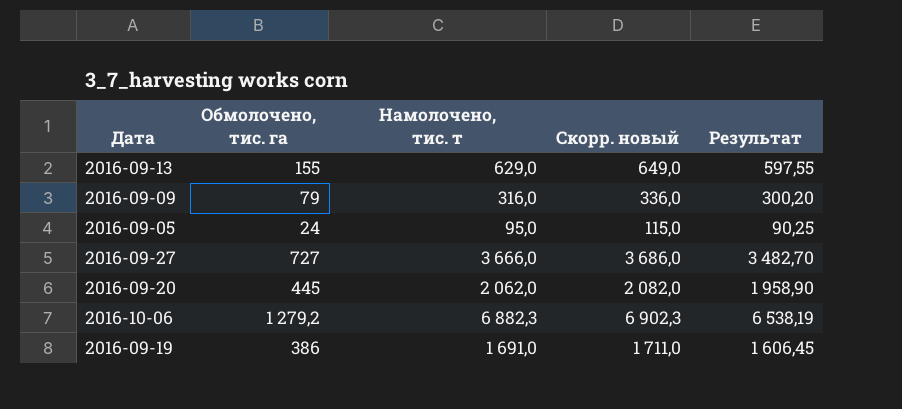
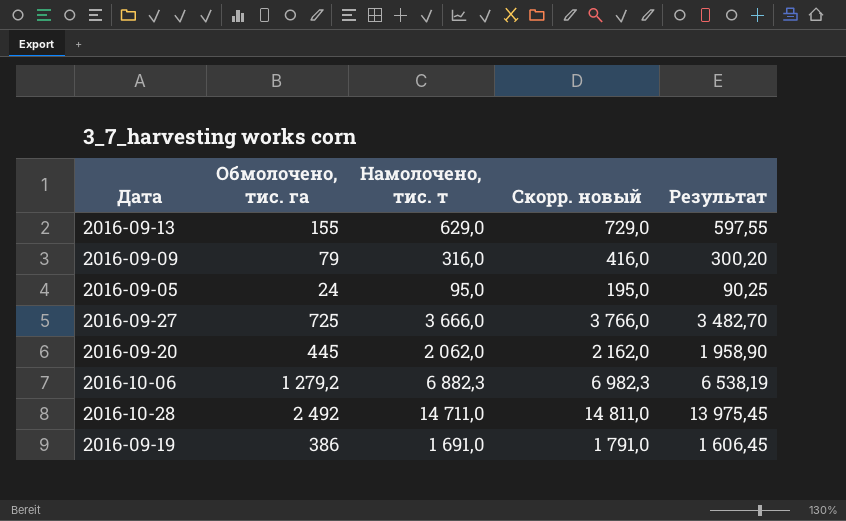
column Скорр. новый | formula: [Намолочено, тис. т] + 20 -> [Намолочено, тис. т] + 100
2016-09-27 | Обмолочено, тис. га: 727 -> 725
row 2016-10-28: none -> 2 492 | 14 711,0 | 14 811,0 | 13 975,45

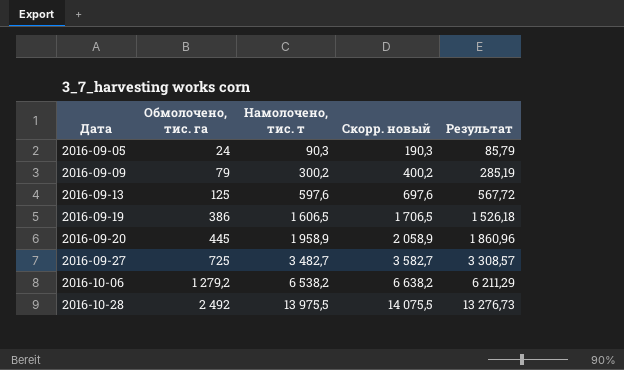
row order: none -> Дата ascending
2016-09-05 | Намолочено, тис. т: 95,0 -> 90,3
2016-09-05 | Скорр. новый: 195,0 -> 190,3
2016-09-05 | Результат: 90,25 -> 85,79
2016-09-09 | Намолочено, тис. т: 316,0 -> 300,2
2016-09-09 | Скорр. новый: 416,0 -> 400,2
2016-09-09 | Результат: 300,20 -> 285,19
2016-09-13 | Обмолочено, тис. га: 155 -> 125
2016-09-13 | Намолочено, тис. т: 629,0 -> 597,6
2016-09-13 | Скорр. новый: 729,0 -> 697,6
2016-09-13 | Результат: 597,55 -> 567,72
2016-09-19 | Намолочено, тис. т: 1 691,0 -> 1 606,5
2016-09-19 | Скорр. новый: 1 791,0 -> 1 706,5
2016-09-19 | Результат: 1 606,45 -> 1 526,18
2016-09-20 | Намолочено, тис. т: 2 062,0 -> 1 958,9
2016-09-20 | Скорр. новый: 2 162,0 -> 2 058,9
2016-09-20 | Результат: 1 958,90 -> 1 860,96
2016-09-27 | Намолочено, тис. т: 3 666,0 -> 3 482,7
2016-09-27 | Скорр. новый: 3 766,0 -> 3 582,7
2016-09-27 | Результат: 3 482,70 -> 3 308,57
2016-10-06 | Намолочено, тис. т: 6 882,3 -> 6 538,2
2016-10-06 | Скорр. новый: 6 982,3 -> 6 638,2
2016-10-06 | Результат: 6 538,19 -> 6 211,29
2016-10-28 | Намолочено, тис. т: 14 711,0 -> 13 975,5
2016-10-28 | Скорр. новый: 14 811,0 -> 14 075,5
2016-10-28 | Результат: 13 975,45 -> 13 276,73

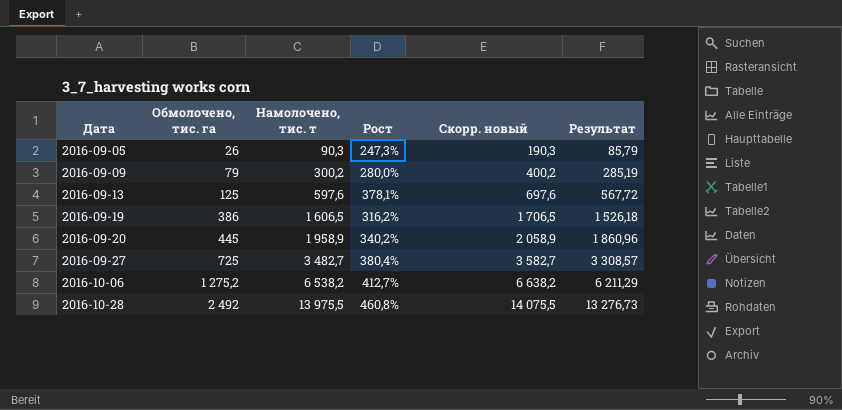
column Рост | formula: none -> ([Намолочено, тис. т] - [Обмолочено, тис. га]) / [Обмолочено, тис. га]
2016-09-05 | Обмолочено, тис. га: 24 -> 26
2016-10-06 | Обмолочено, тис. га: 1 279,2 -> 1 275,2

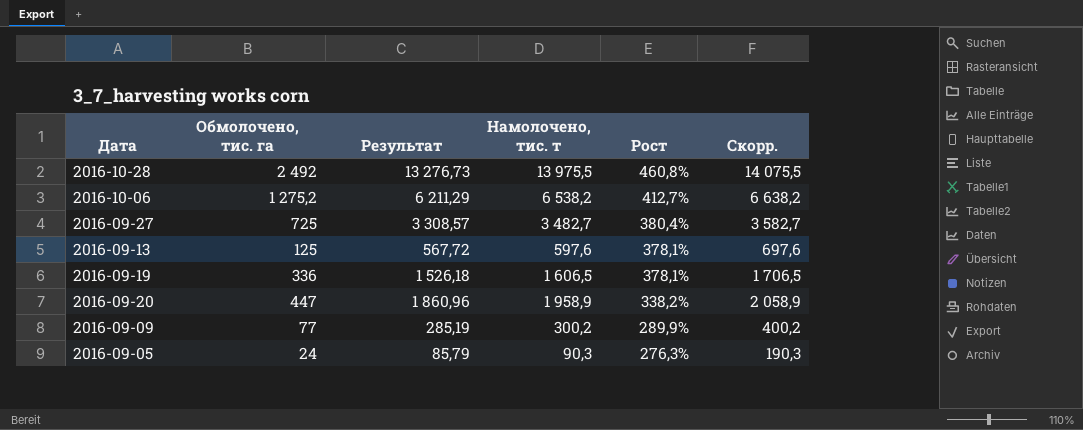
row order: Дата ascending -> Рост descending
column Результат | position: 6 -> 3
column name: Скорр. новый -> Скорр.
2016-09-19 | Обмолочено, тис. га: 386 -> 336
2016-09-19 | Рост: 316,2% -> 378,1%
2016-09-20 | Обмолочено, тис. га: 445 -> 447
2016-09-20 | Рост: 340,2% -> 338,2%
2016-09-09 | Обмолочено, тис. га: 79 -> 77
2016-09-09 | Рост: 280,0% -> 289,9%
2016-09-05 | Обмолочено, тис. га: 26 -> 24
2016-09-05 | Рост: 247,3% -> 276,3%

